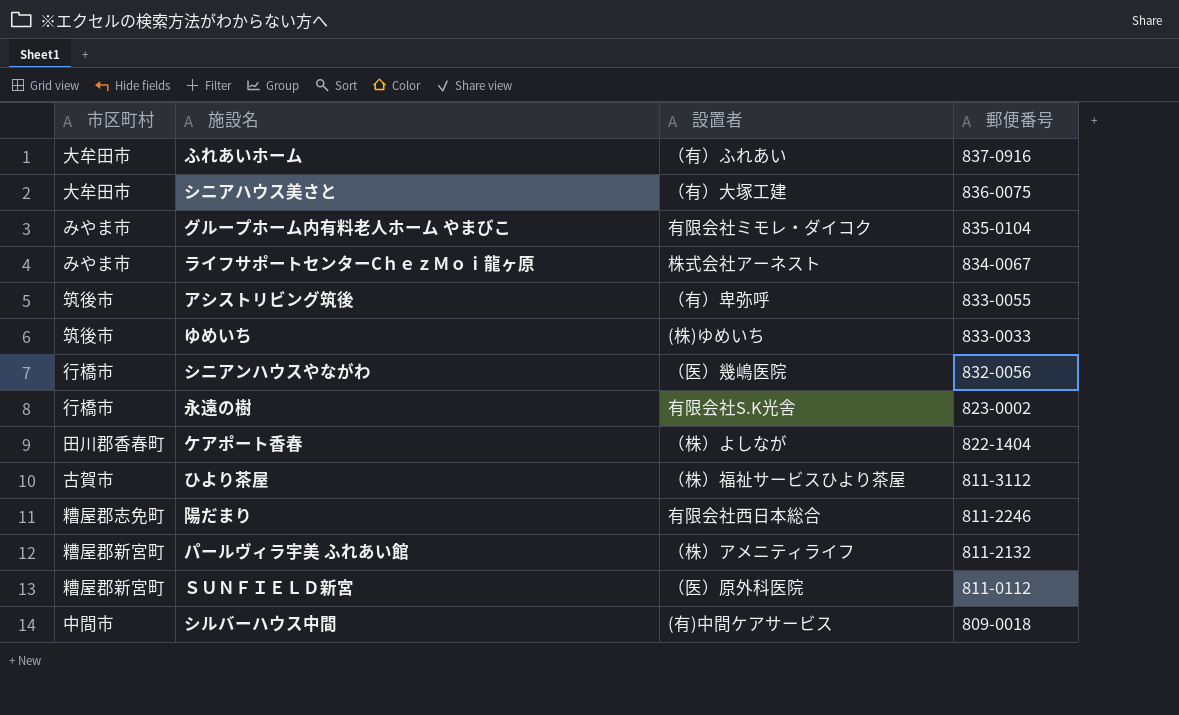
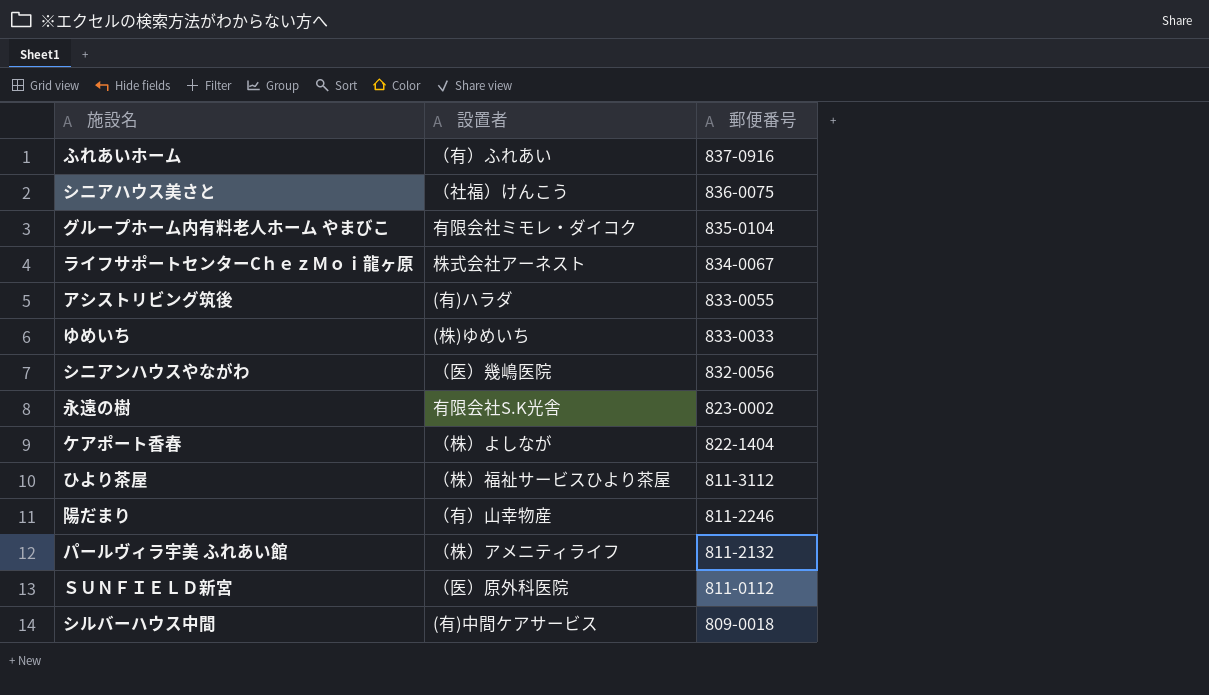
column 市区町村 | position: 1 -> none
シニアハウス美さと | 設置者: （有）大塚工建 -> （社福）けんこう
アシストリビング筑後 | 設置者: （有）卑弥呼 -> (有)ハラダ
陽だまり | 設置者: 有限会社西日本総合 -> （有）山幸物産

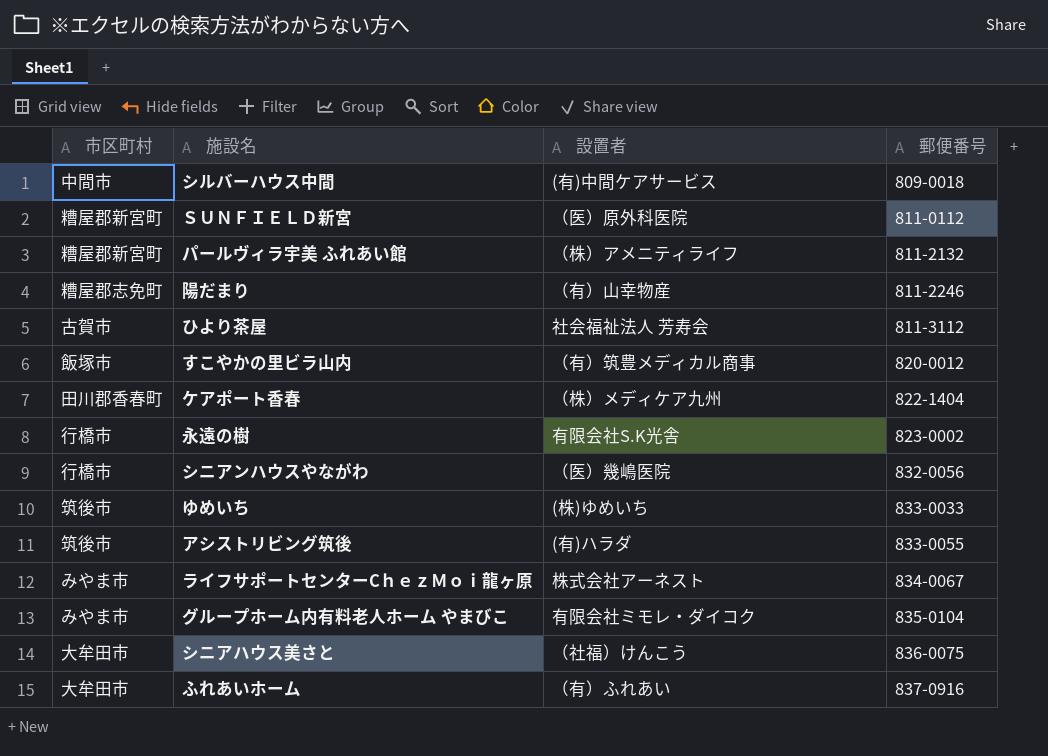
row order: 郵便番号 descending -> 郵便番号 ascending
column 市区町村 | position: none -> 1
ひより茶屋 | 設置者: （株）福祉サービスひより茶屋 -> 社会福祉法人 芳寿会
row すこやかの里ビラ山内: none -> 飯塚市 | （有）筑豊メディカル商事 | 820-0012
ケアポート香春 | 設置者: （株）よしなが -> （株）メディケア九州

